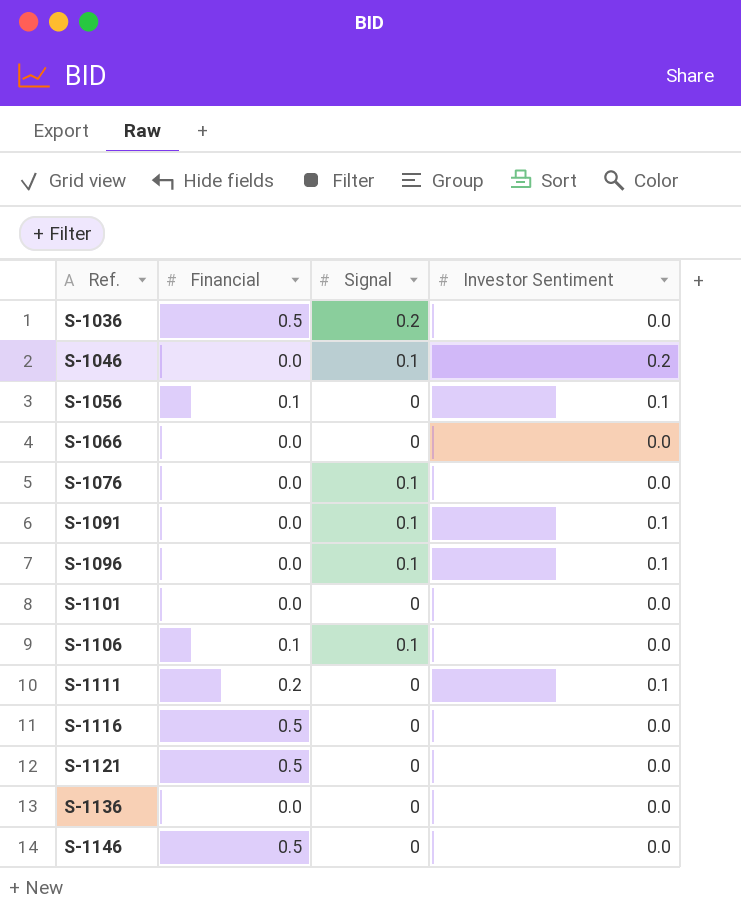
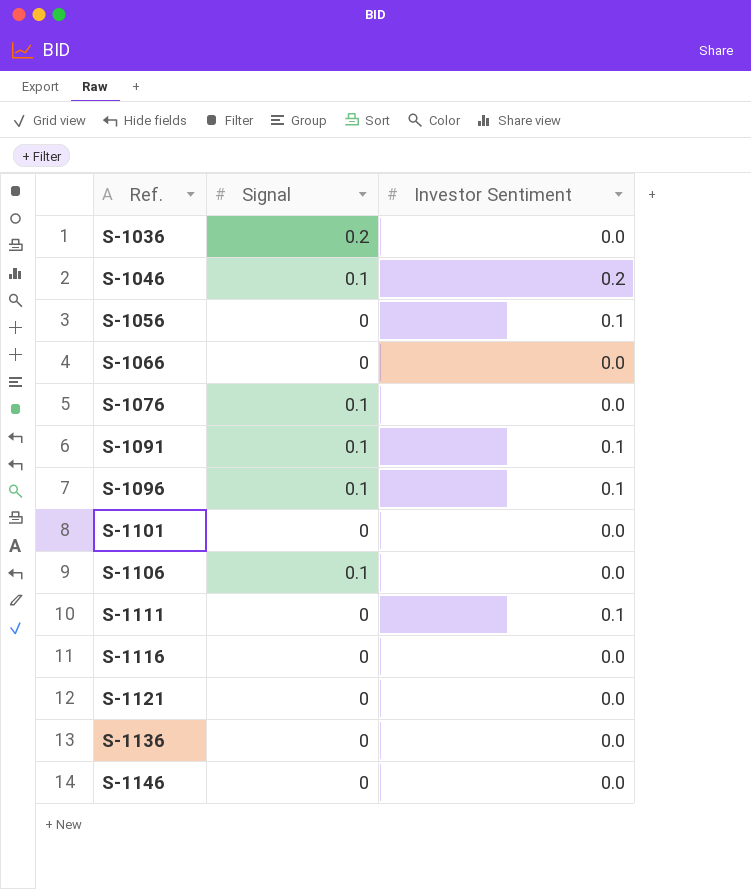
column Financial | position: 2 -> none

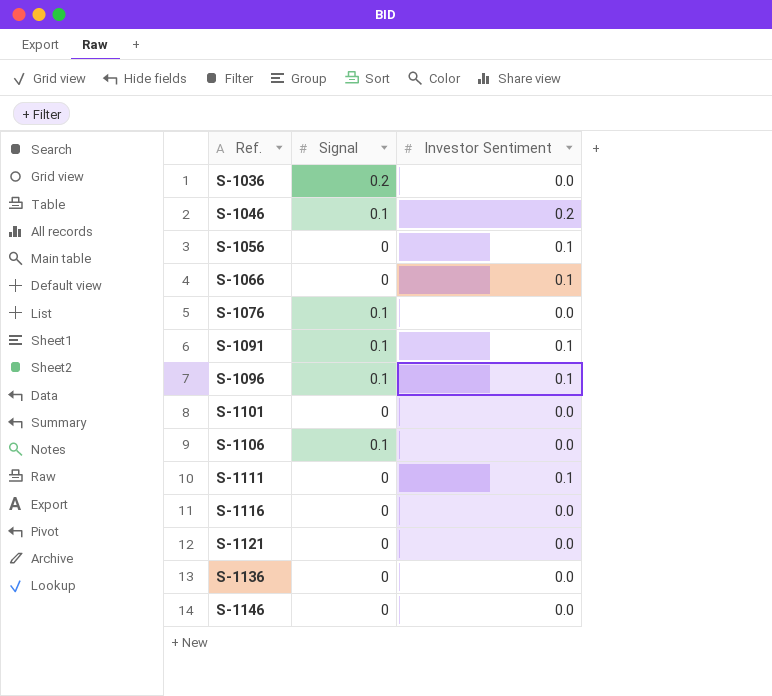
S-1066 | Investor Sentiment: 0.0 -> 0.1

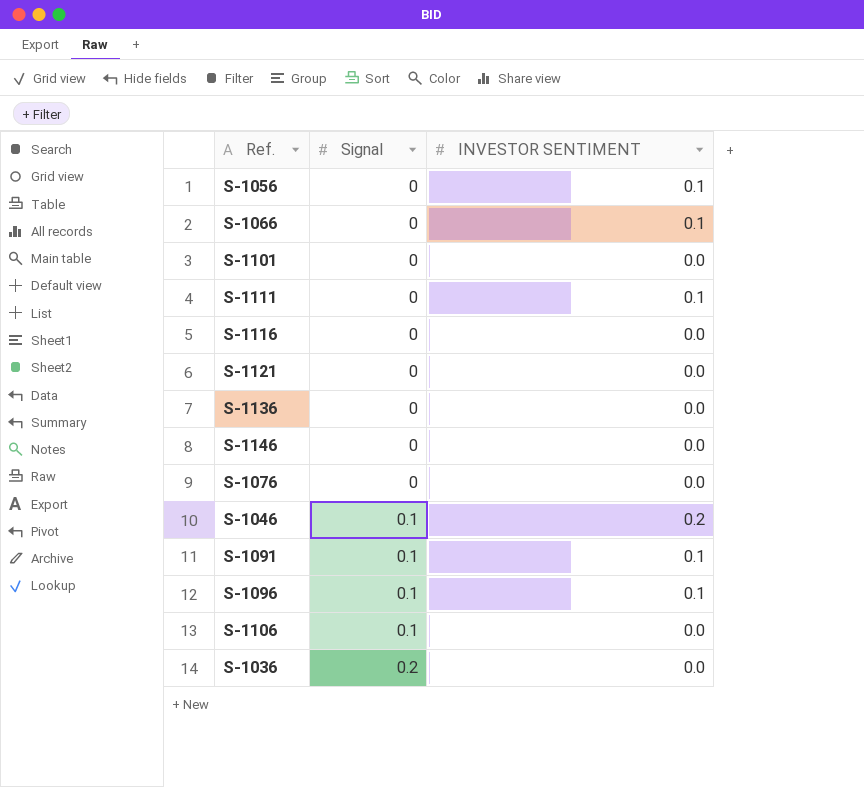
row order: Ref. ascending -> Signal ascending
column name: Investor Sentiment -> INVESTOR SENTIMENT
S-1076 | Signal: 0.1 -> 0

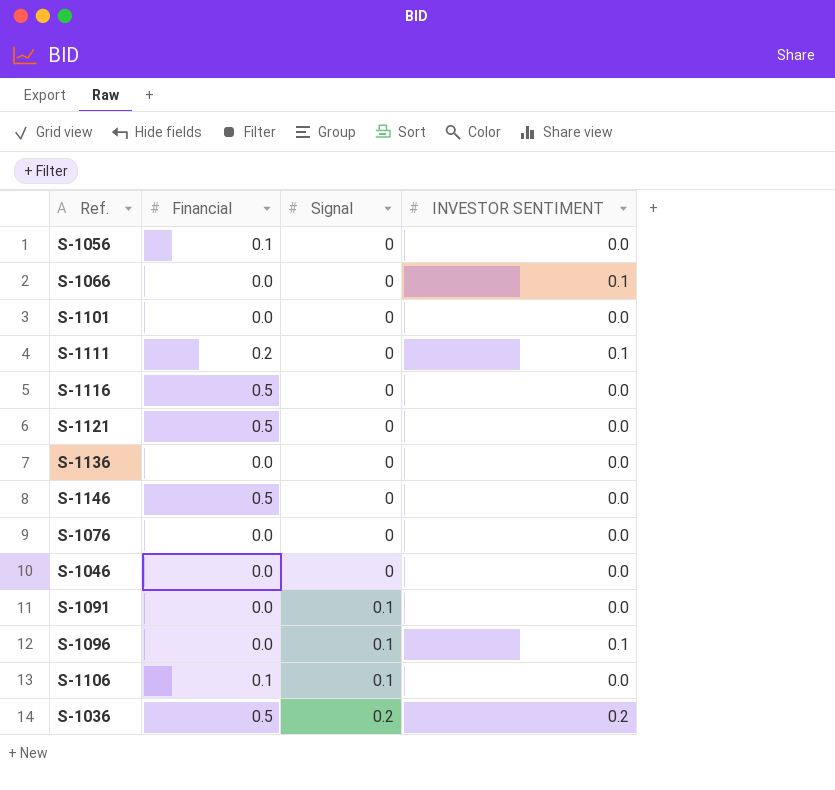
column Financial | position: none -> 2
S-1056 | INVESTOR SENTIMENT: 0.1 -> 0.0
S-1046 | Signal: 0.1 -> 0
S-1046 | INVESTOR SENTIMENT: 0.2 -> 0.0
S-1091 | INVESTOR SENTIMENT: 0.1 -> 0.0
S-1036 | INVESTOR SENTIMENT: 0.0 -> 0.2

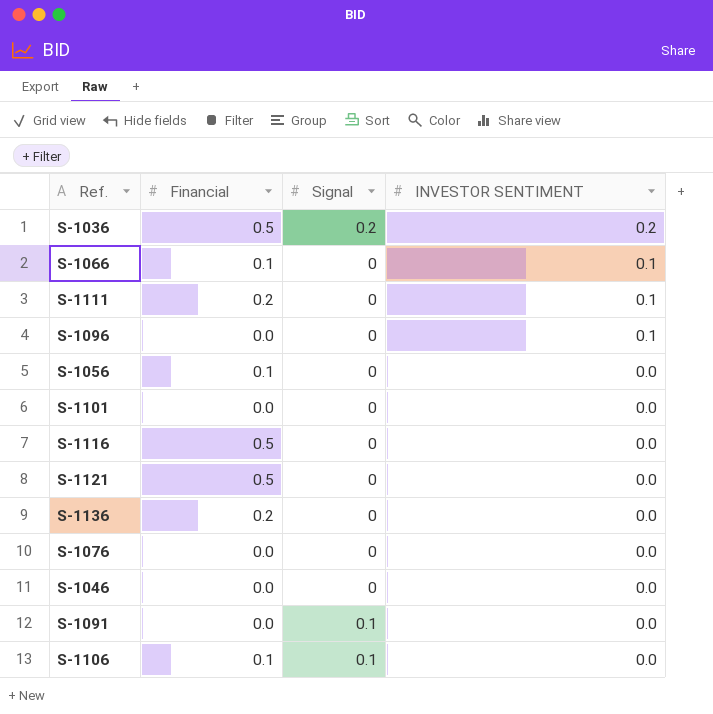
row order: Signal ascending -> INVESTOR SENTIMENT descending
row S-1146: 0.5 | 0 | 0.0 -> none
S-1066 | Financial: 0.0 -> 0.1
S-1096 | Signal: 0.1 -> 0
S-1136 | Financial: 0.0 -> 0.2

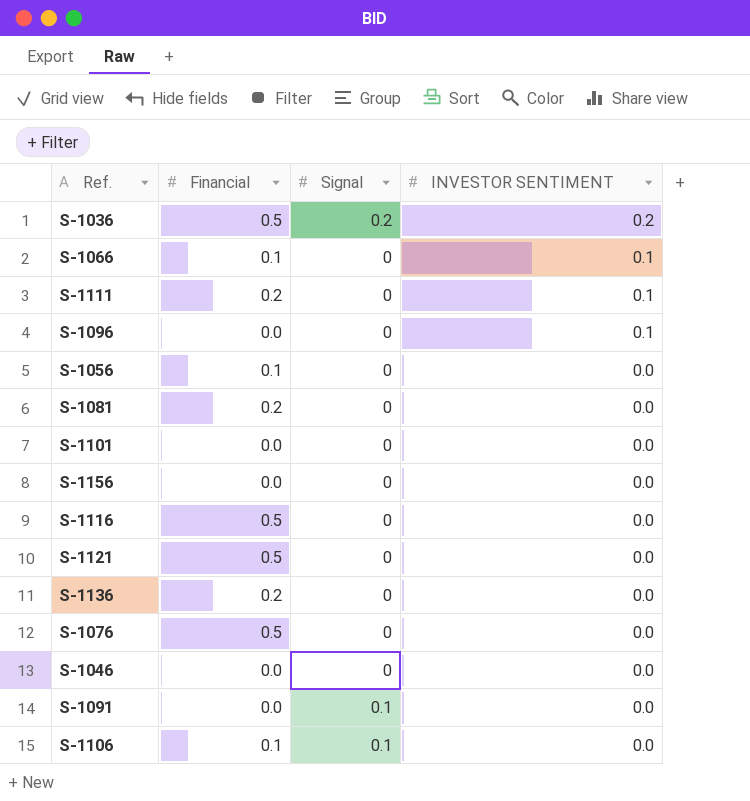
row S-1081: none -> 0.2 | 0 | 0.0
row S-1156: none -> 0.0 | 0 | 0.0
S-1076 | Financial: 0.0 -> 0.5

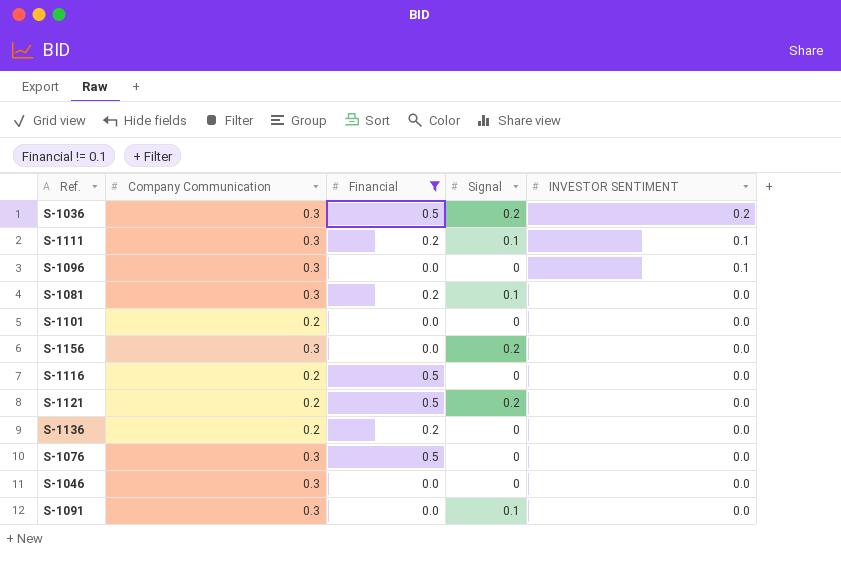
filter: none -> Financial != 0.1
column Company Communication | position: none -> 2
S-1111 | Signal: 0 -> 0.1
S-1081 | Signal: 0 -> 0.1
S-1156 | Signal: 0 -> 0.2
S-1121 | Signal: 0 -> 0.2

